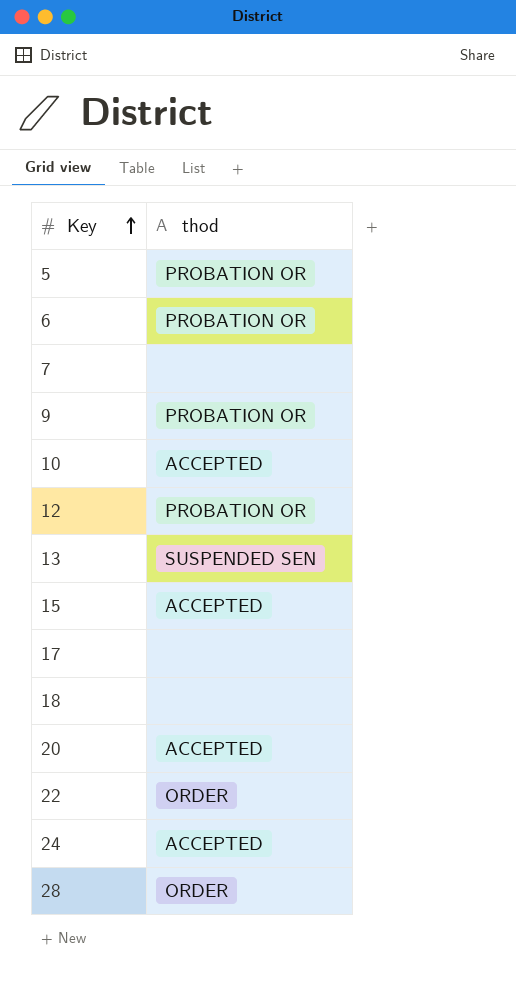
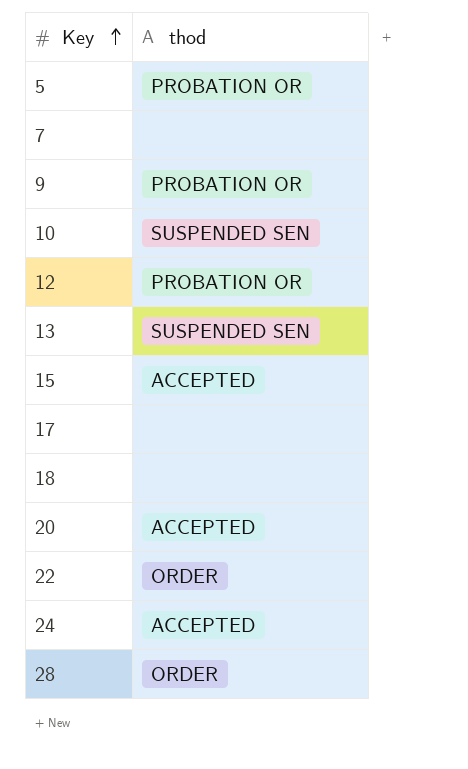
row 6: PROBATION OR -> none
10 | thod: ACCEPTED -> SUSPENDED SEN

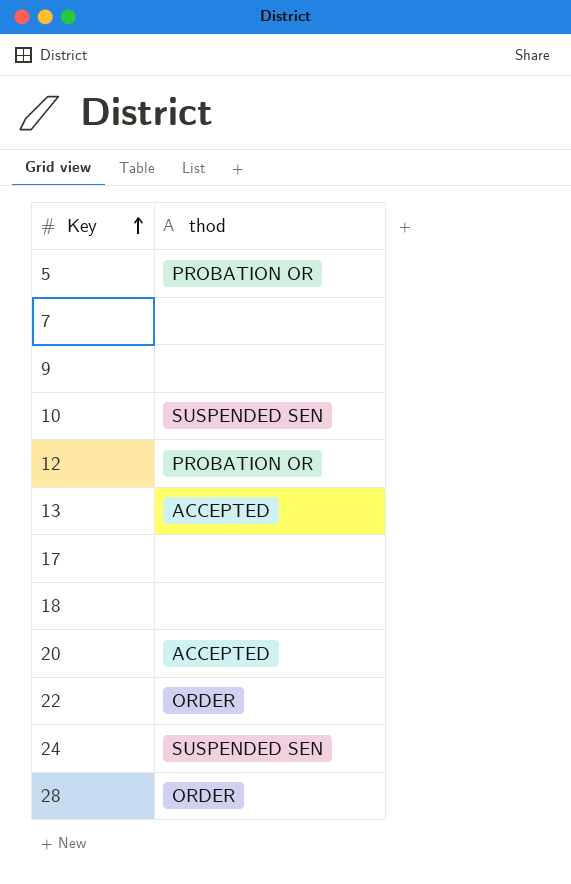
row 15: ACCEPTED -> none
9 | thod: PROBATION OR -> none
13 | thod: SUSPENDED SEN -> ACCEPTED
24 | thod: ACCEPTED -> SUSPENDED SEN

